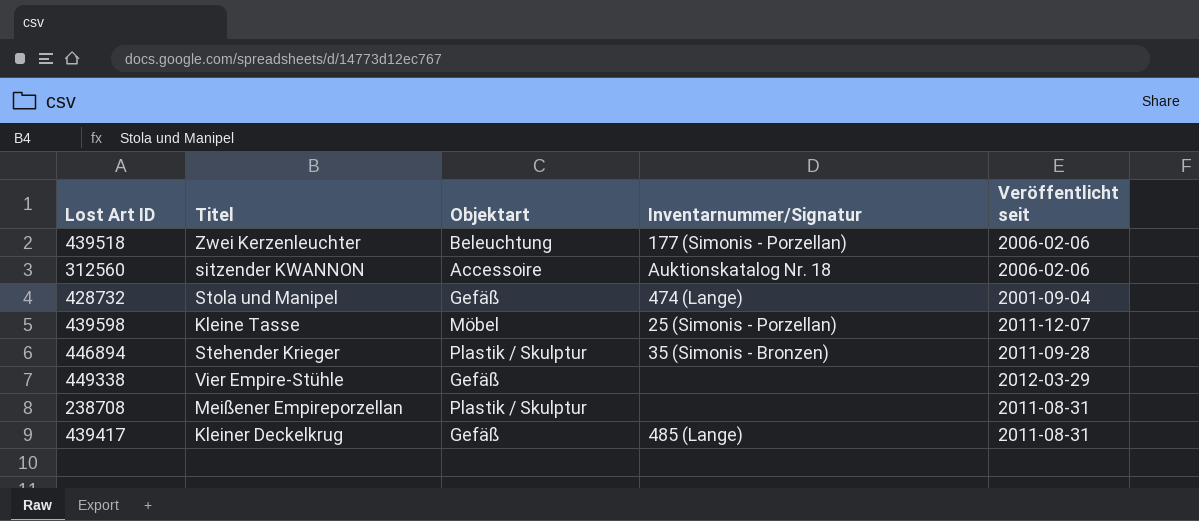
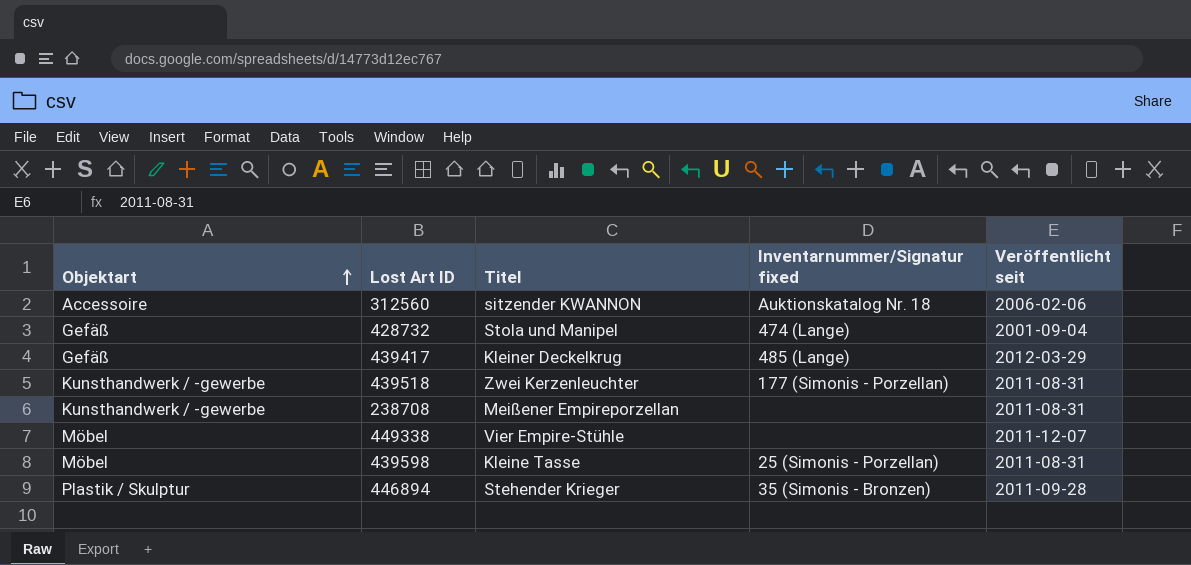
row order: none -> Objektart ascending
column Objektart | position: 3 -> 1
column name: Inventarnummer/Signatur -> Inventarnummer/Signatur fixed
439417 | Veröffentlicht seit: 2011-08-31 -> 2012-03-29
439518 | Objektart: Beleuchtung -> Kunsthandwerk / -gewerbe
439518 | Veröffentlicht seit: 2006-02-06 -> 2011-08-31
238708 | Objektart: Plastik / Skulptur -> Kunsthandwerk / -gewerbe
449338 | Objektart: Gefäß -> Möbel
449338 | Veröffentlicht seit: 2012-03-29 -> 2011-12-07
439598 | Veröffentlicht seit: 2011-12-07 -> 2011-08-31

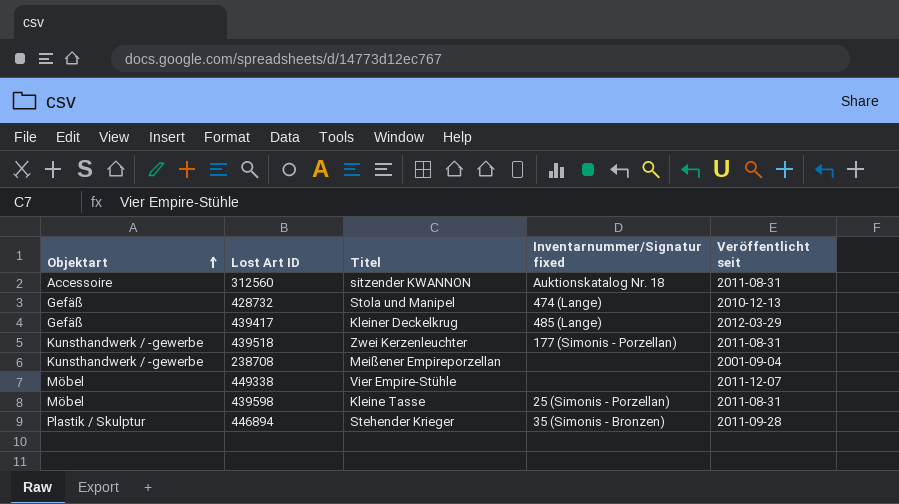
312560 | Veröffentlicht seit: 2006-02-06 -> 2011-08-31
428732 | Veröffentlicht seit: 2001-09-04 -> 2010-12-13
238708 | Veröffentlicht seit: 2011-08-31 -> 2001-09-04

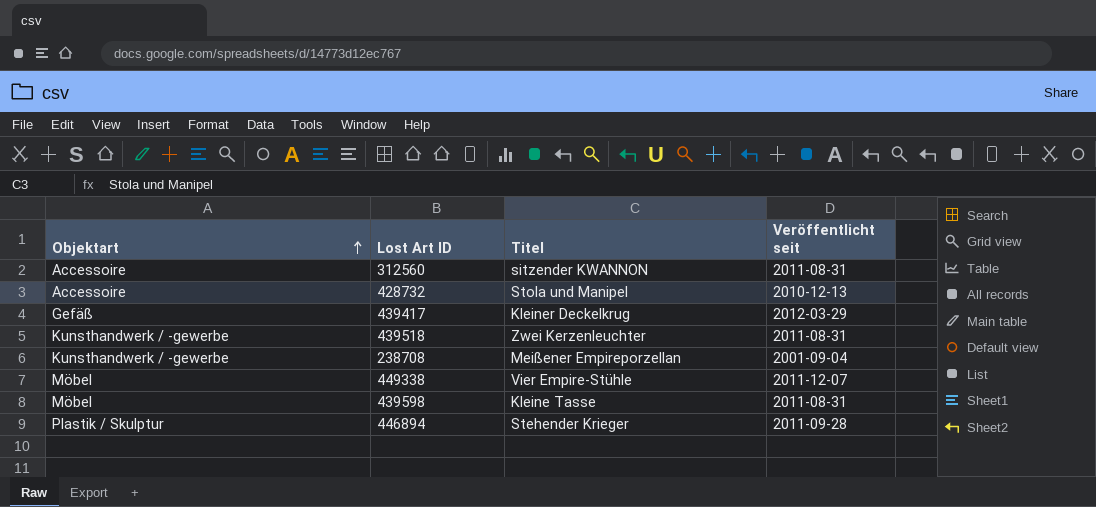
column Inventarnummer/Signatur fixed | position: 4 -> none
428732 | Objektart: Gefäß -> Accessoire

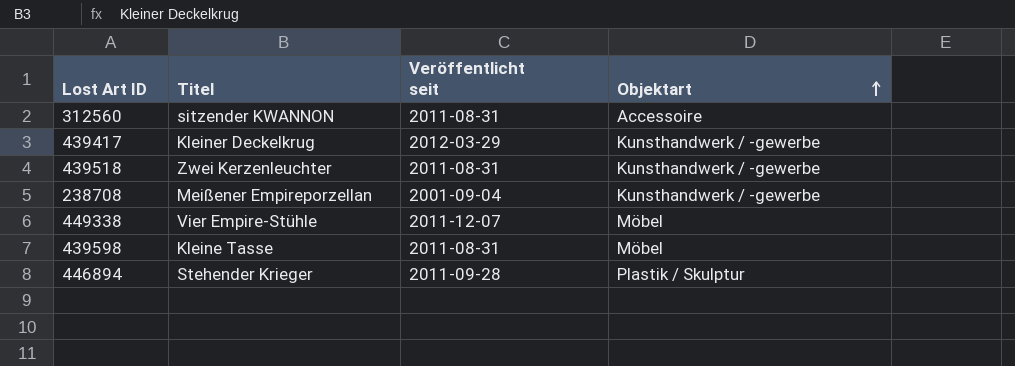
column Objektart | position: 1 -> 4
row 428732: Accessoire | Stola und Manipel | 2010-12-13 -> none
439417 | Objektart: Gefäß -> Kunsthandwerk / -gewerbe

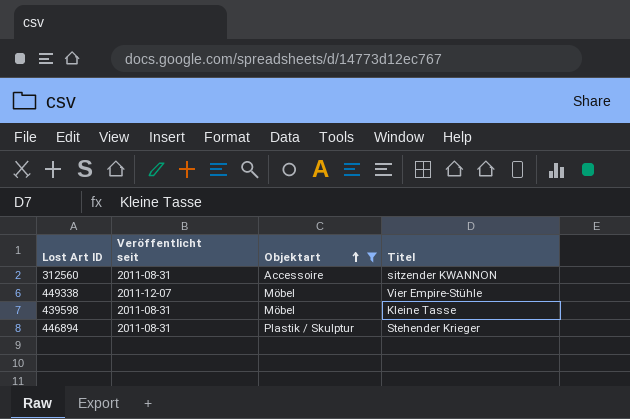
filter: none -> Objektart != Kunsthandwerk / -gewerbe
column Titel | position: 2 -> 4
446894 | Veröffentlicht seit: 2011-09-28 -> 2011-08-31

